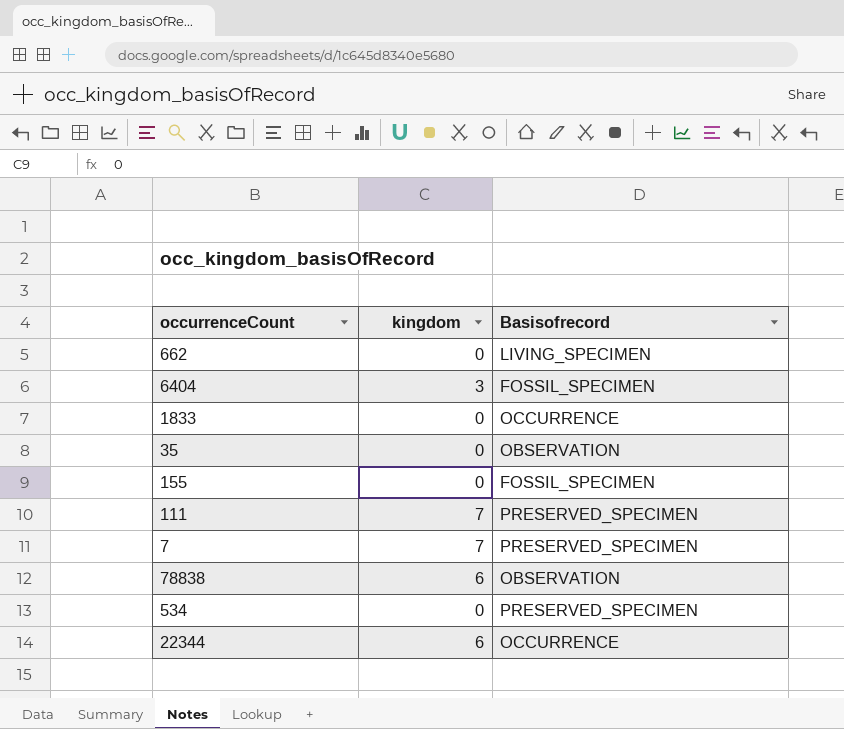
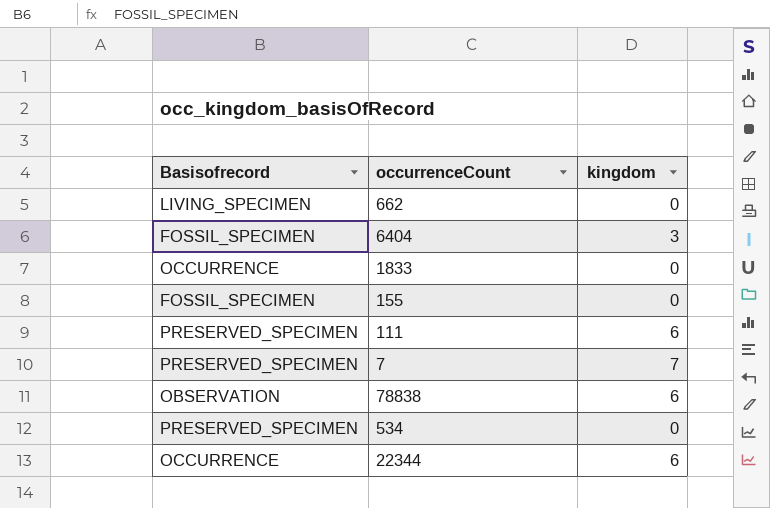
column Basisofrecord | position: 3 -> 1
row 35: 0 | OBSERVATION -> none
111 | kingdom: 7 -> 6

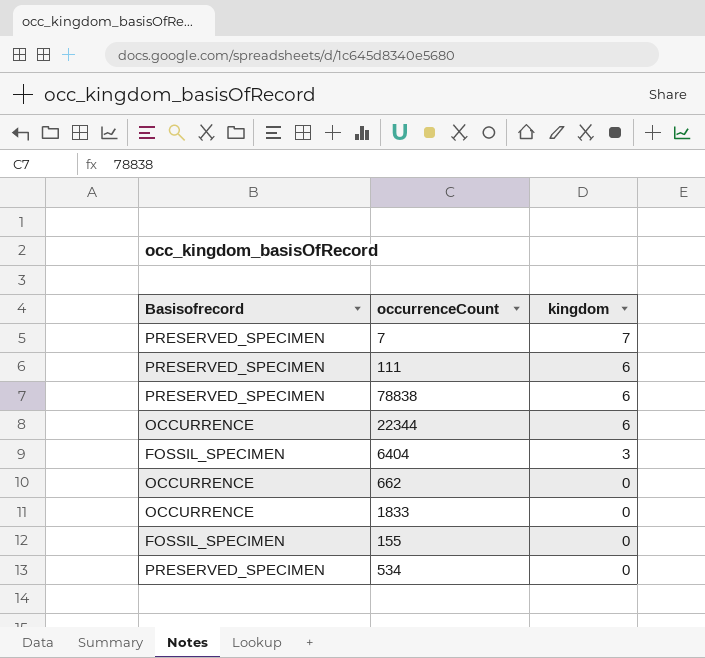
row order: none -> kingdom descending
78838 | Basisofrecord: OBSERVATION -> PRESERVED_SPECIMEN
662 | Basisofrecord: LIVING_SPECIMEN -> OCCURRENCE

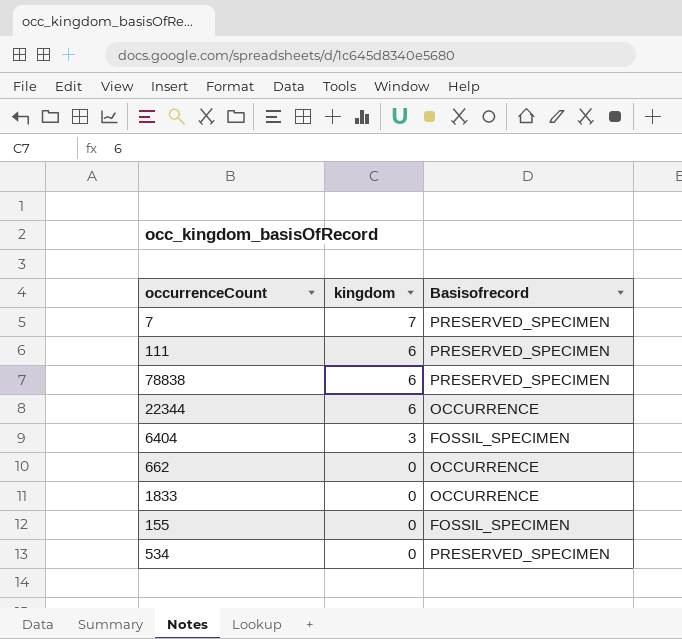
column Basisofrecord | position: 1 -> 3

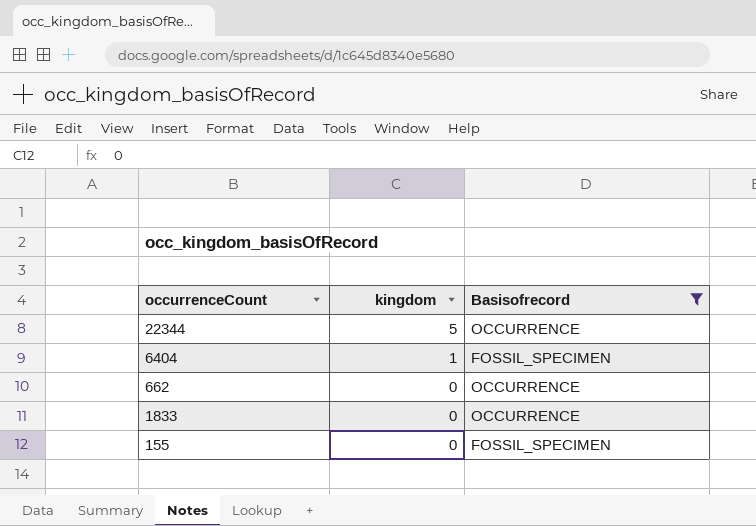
filter: none -> Basisofrecord != PRESERVED_SPECIMEN
22344 | kingdom: 6 -> 5
6404 | kingdom: 3 -> 1

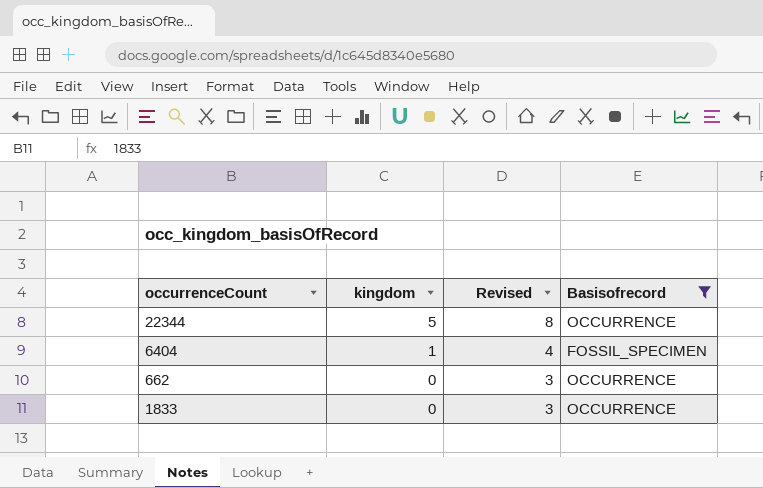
column Revised | formula: none -> [kingdom] + 3
row 155: 0 | FOSSIL_SPECIMEN -> none

